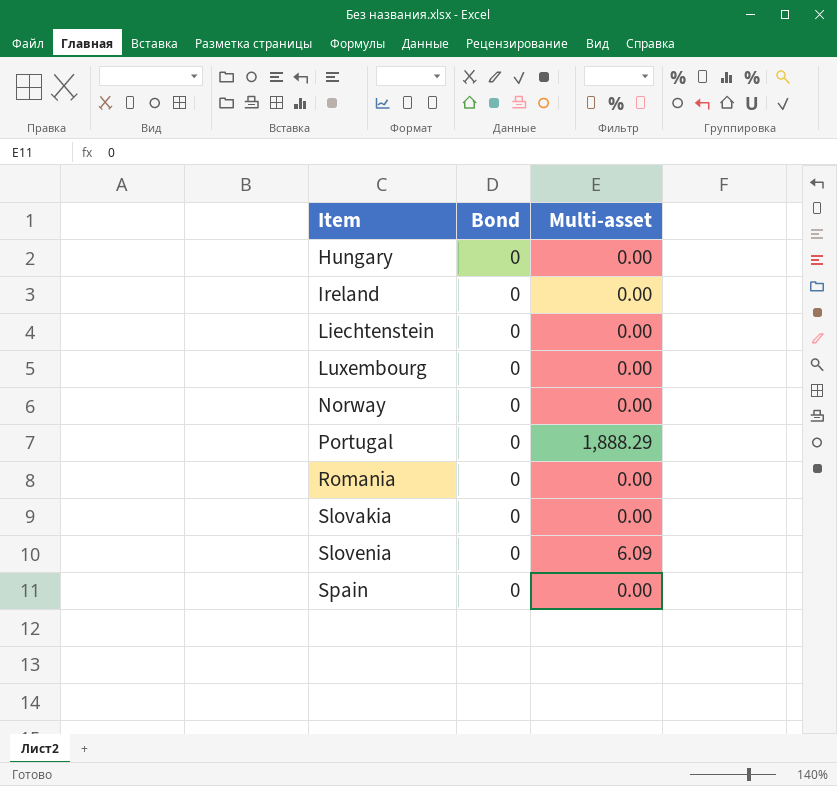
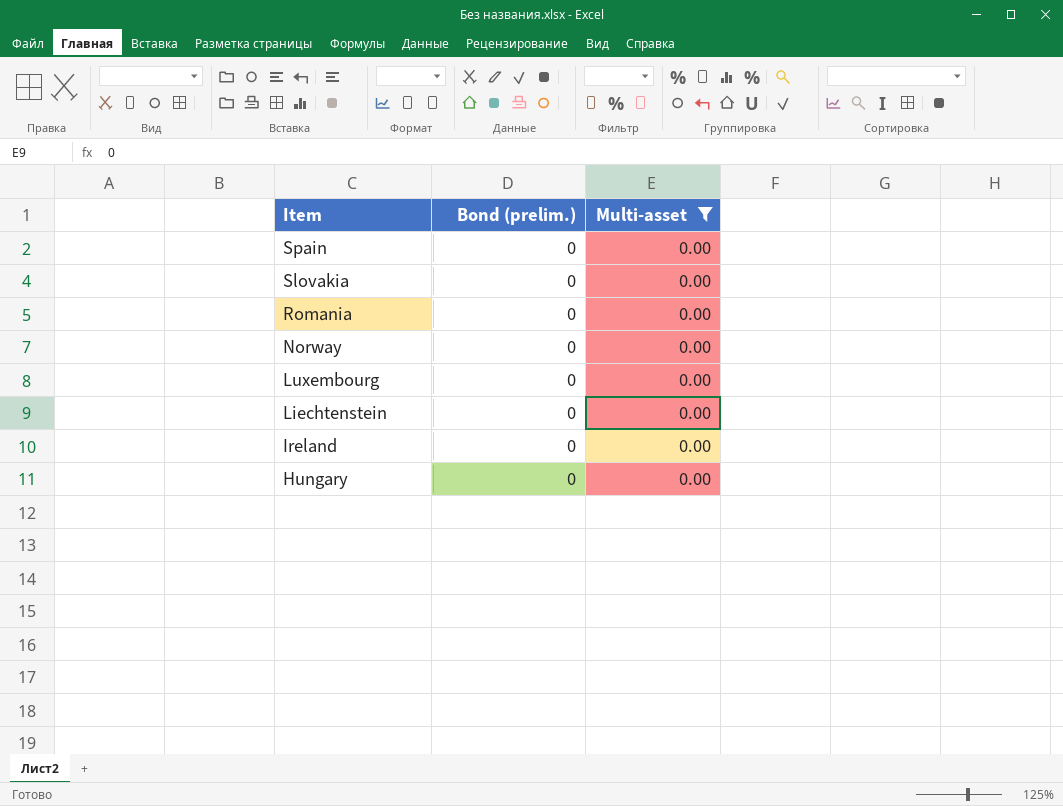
filter: none -> Multi-asset = 0.00
row order: Item ascending -> Item descending
column name: Bond -> Bond (prelim.)

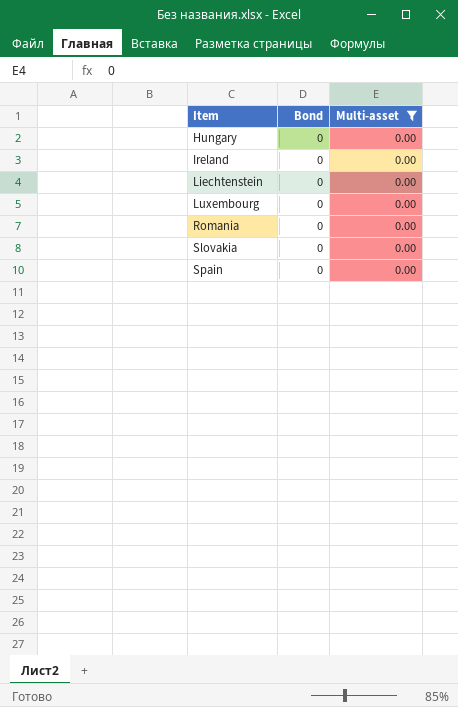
row order: Item descending -> Item ascending
column name: Bond (prelim.) -> Bond
row Norway: 0 | 0.00 -> none

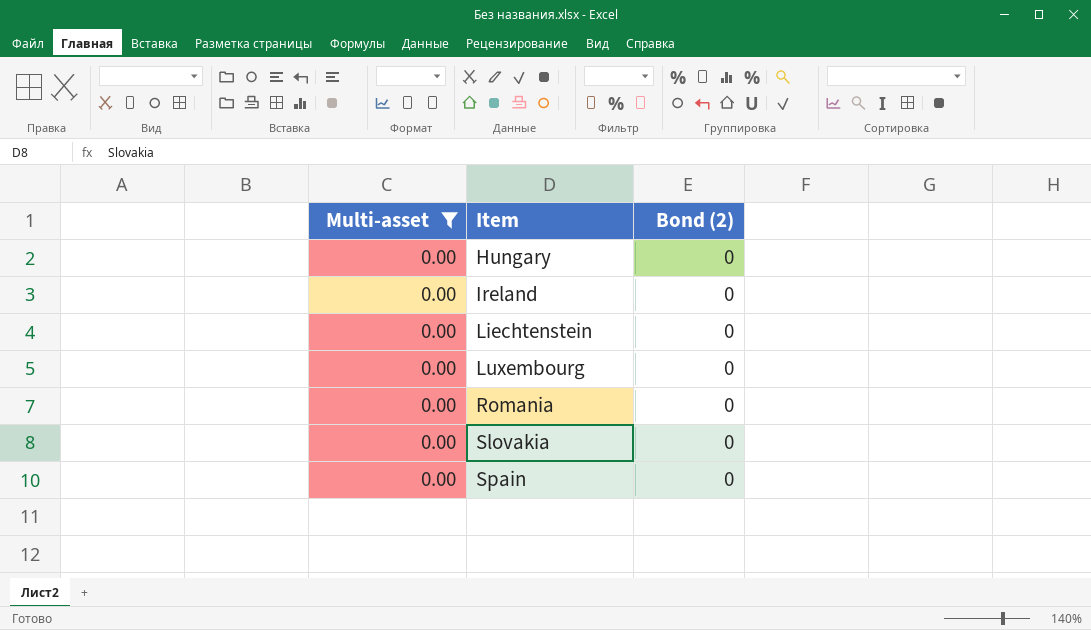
column Multi-asset | position: 3 -> 1
column name: Bond -> Bond (2)

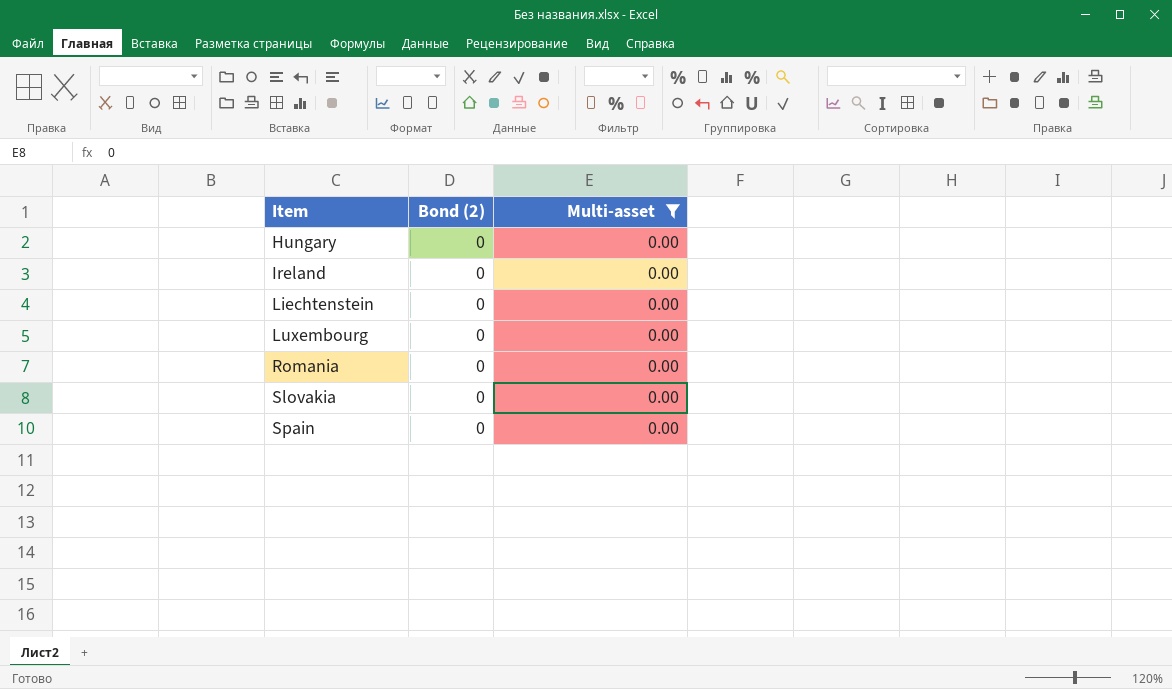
column Multi-asset | position: 1 -> 3

